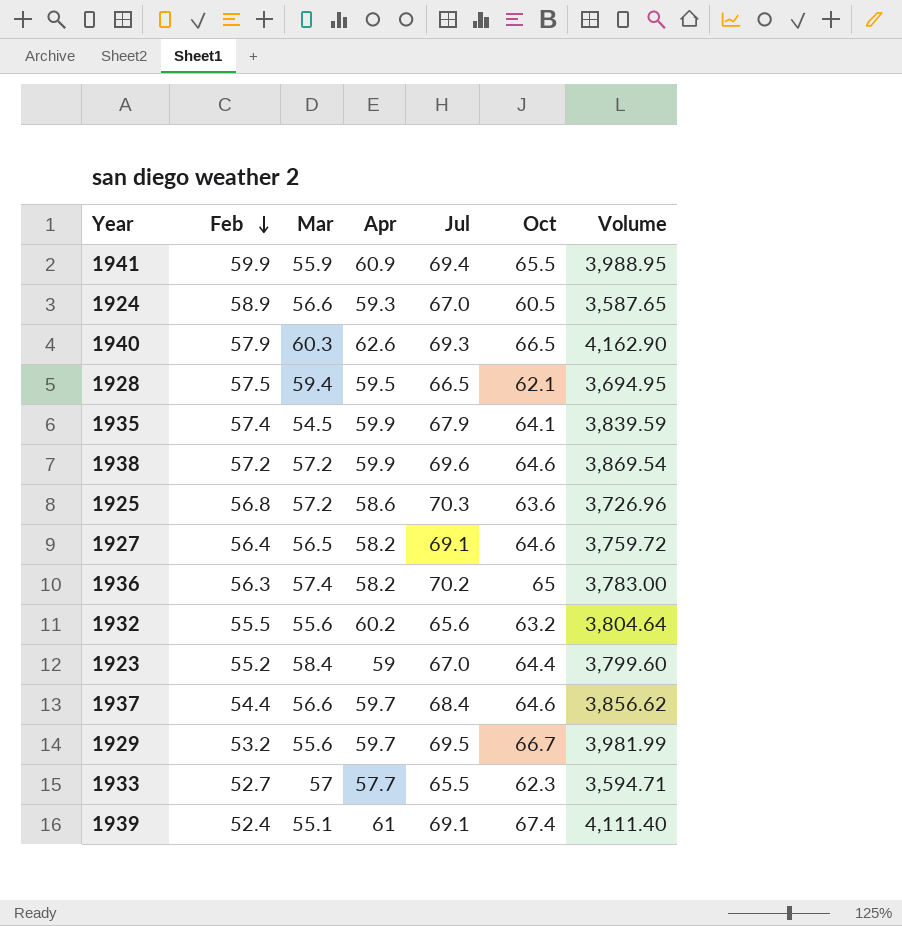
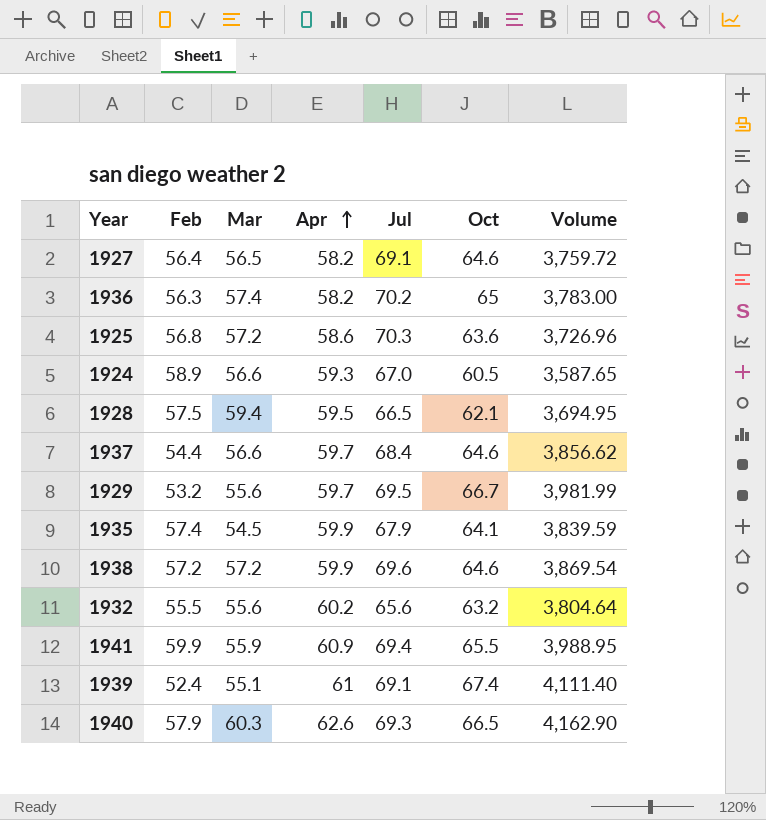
row order: Feb descending -> Apr ascending
row 1923: 55.2 | 58.4 | 59 | 67.0 | 64.4 | 3,799.60 -> none
row 1933: 52.7 | 57 | 57.7 | 65.5 | 62.3 | 3,594.71 -> none

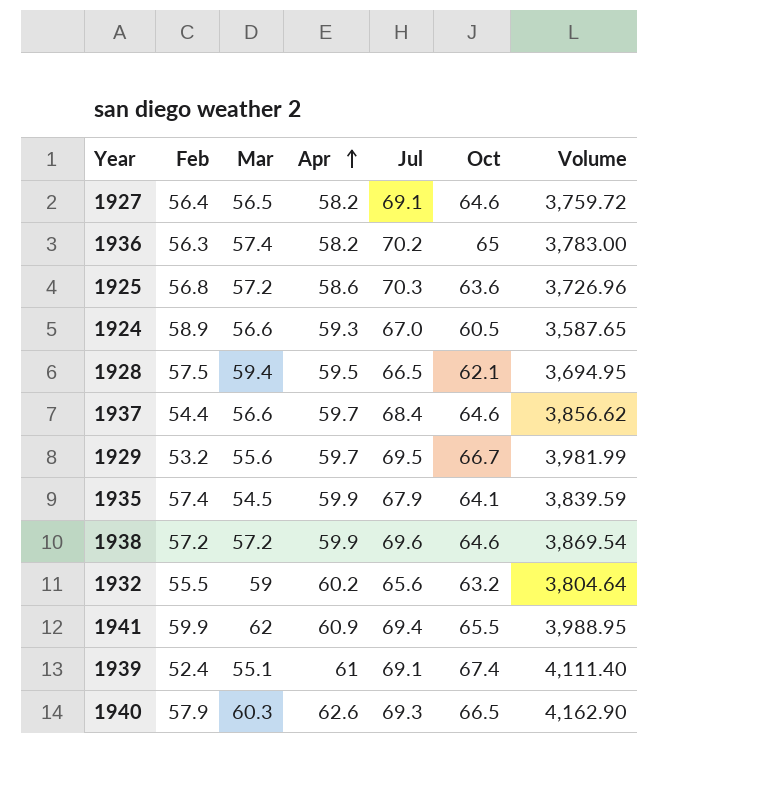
1932 | Mar: 55.6 -> 59
1941 | Mar: 55.9 -> 62

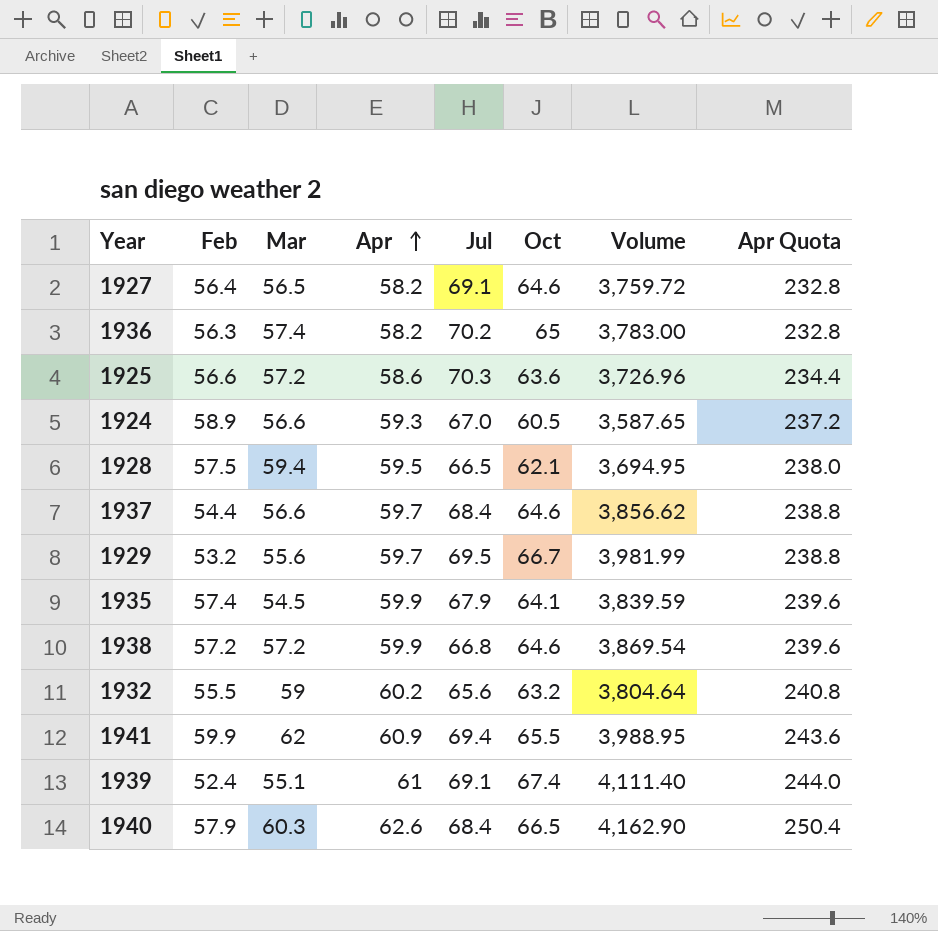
column Apr Quota | formula: none -> [Apr] * 4
1925 | Feb: 56.8 -> 56.6
1938 | Jul: 69.6 -> 66.8
1940 | Jul: 69.3 -> 68.4

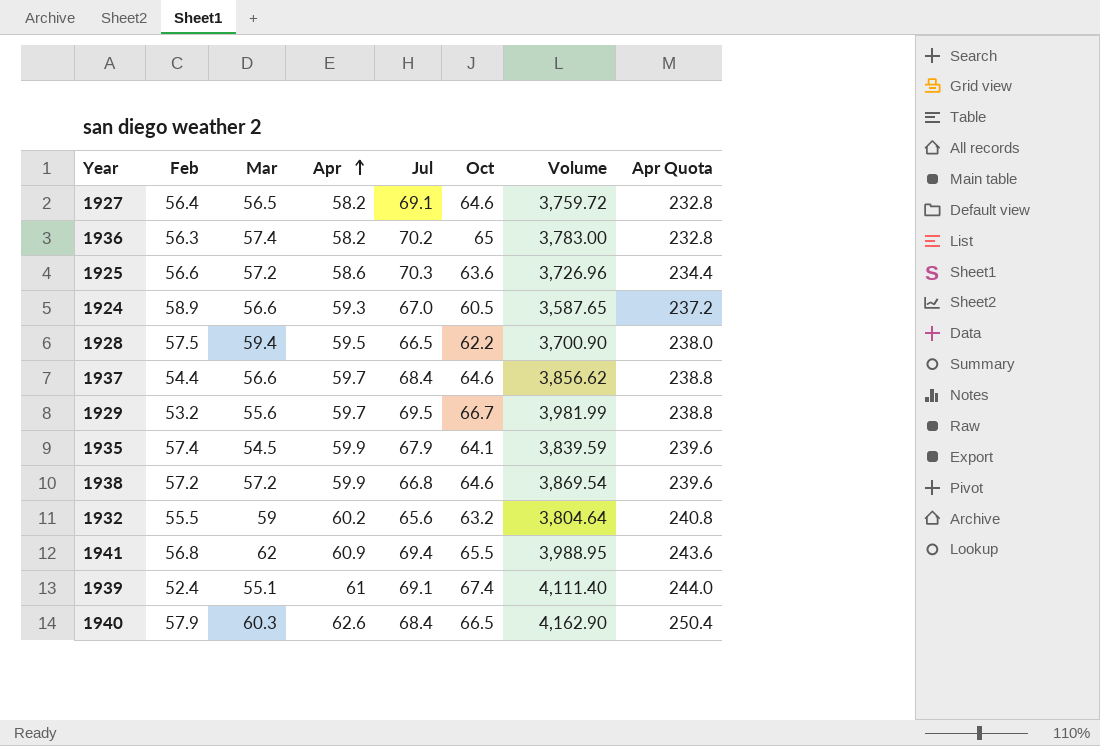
1928 | Oct: 62.1 -> 62.2
1928 | Volume: 3,694.95 -> 3,700.90
1941 | Feb: 59.9 -> 56.8

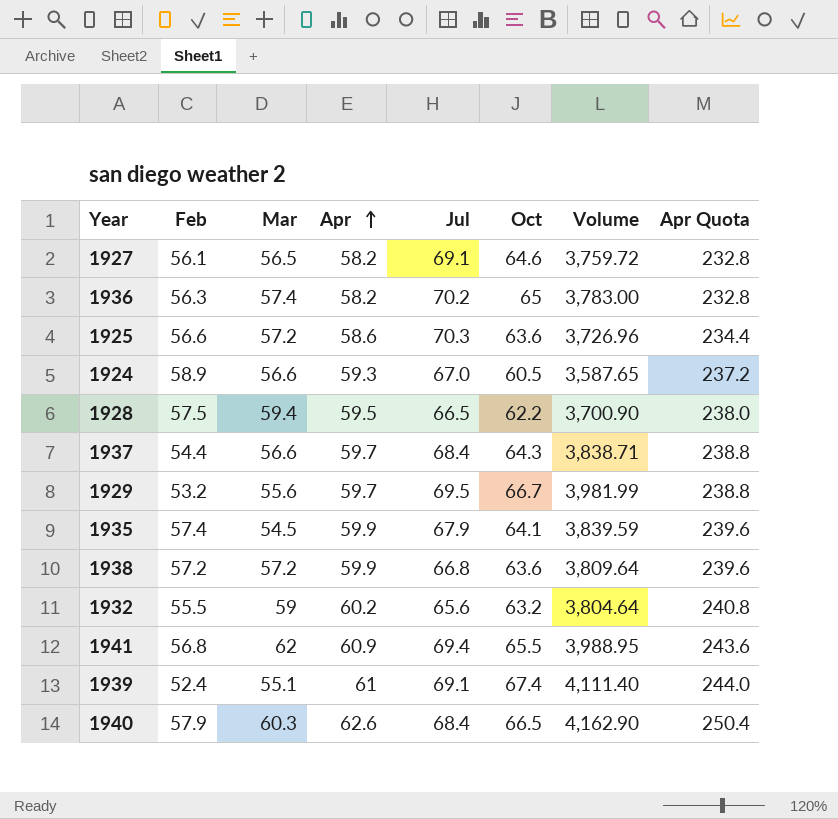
1927 | Feb: 56.4 -> 56.1
1937 | Oct: 64.6 -> 64.3
1937 | Volume: 3,856.62 -> 3,838.71
1938 | Oct: 64.6 -> 63.6
1938 | Volume: 3,869.54 -> 3,809.64

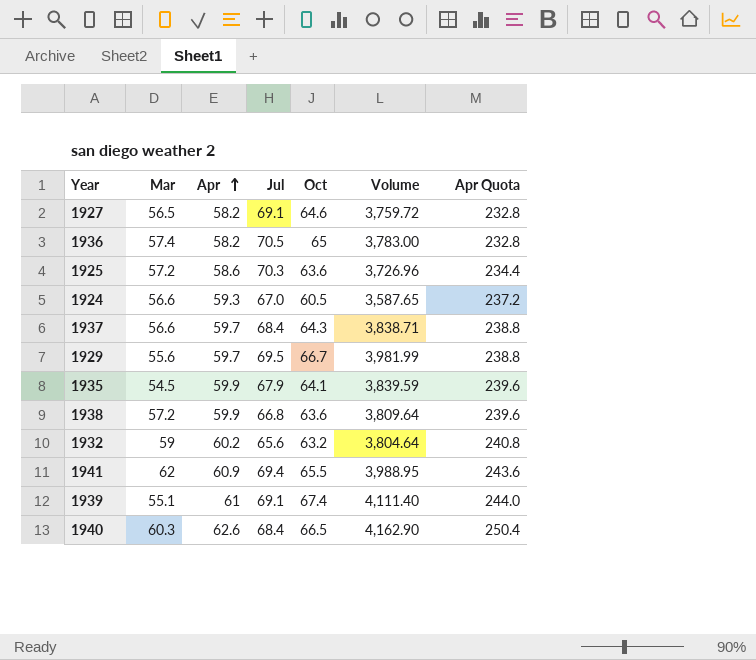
column Feb | position: 2 -> none
row 1928: 57.5 | 59.4 | 59.5 | 66.5 | 62.2 | 3,700.90 | 238.0 -> none
1936 | Jul: 70.2 -> 70.5

